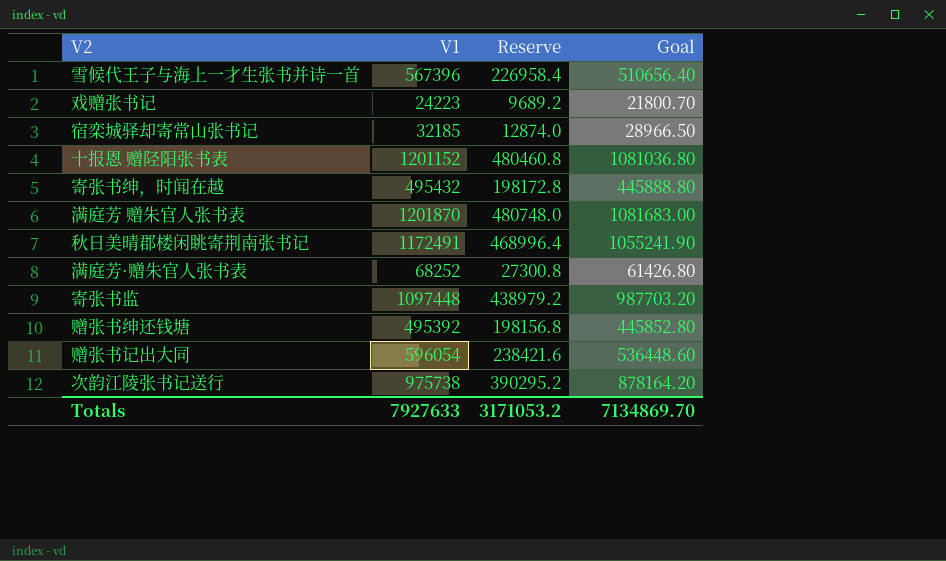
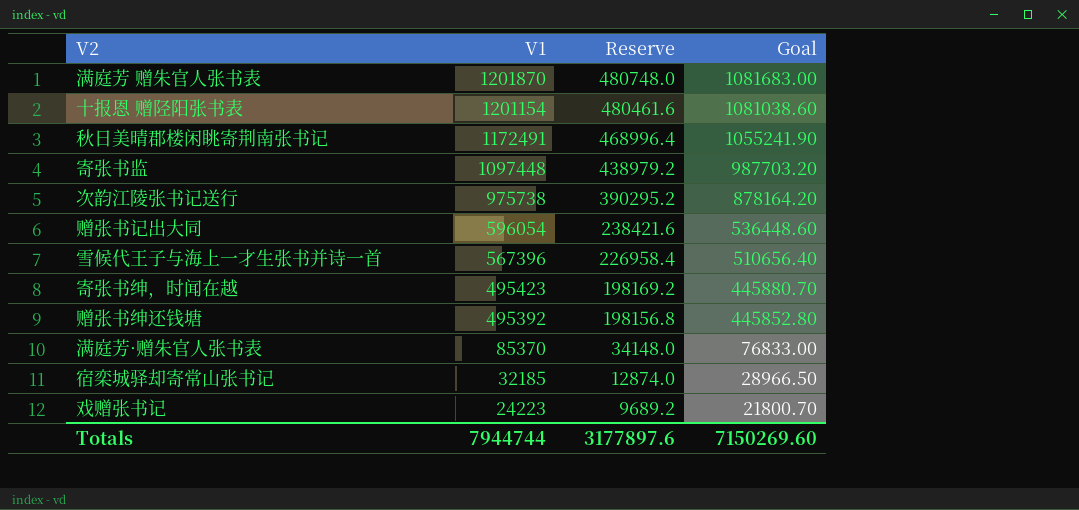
row order: none -> V1 descending
十报恩 赠陉阳张书表 | V1: 1201152 -> 1201154
十报恩 赠陉阳张书表 | Reserve: 480460.8 -> 480461.6
十报恩 赠陉阳张书表 | Goal: 1081036.80 -> 1081038.60
寄张书绅，时闻在越 | V1: 495432 -> 495423
寄张书绅，时闻在越 | Reserve: 198172.8 -> 198169.2
寄张书绅，时闻在越 | Goal: 445888.80 -> 445880.70
满庭芳·赠朱官人张书表 | V1: 68252 -> 85370
满庭芳·赠朱官人张书表 | Reserve: 27300.8 -> 34148.0
满庭芳·赠朱官人张书表 | Goal: 61426.80 -> 76833.00
Totals | V1: 7927633 -> 7944744
Totals | Reserve: 3171053.2 -> 3177897.6
Totals | Goal: 7134869.70 -> 7150269.60

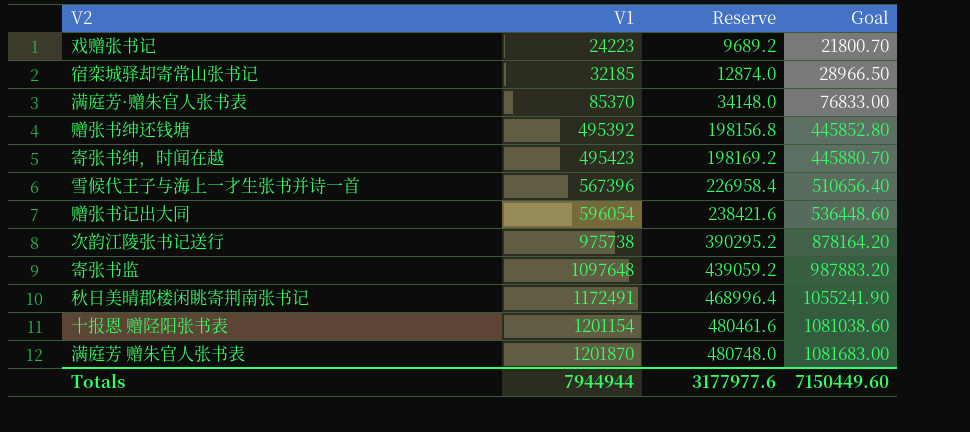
row order: V1 descending -> V1 ascending
寄张书监 | V1: 1097448 -> 1097648
寄张书监 | Reserve: 438979.2 -> 439059.2
寄张书监 | Goal: 987703.20 -> 987883.20
Totals | V1: 7944744 -> 7944944
Totals | Reserve: 3177897.6 -> 3177977.6
Totals | Goal: 7150269.60 -> 7150449.60

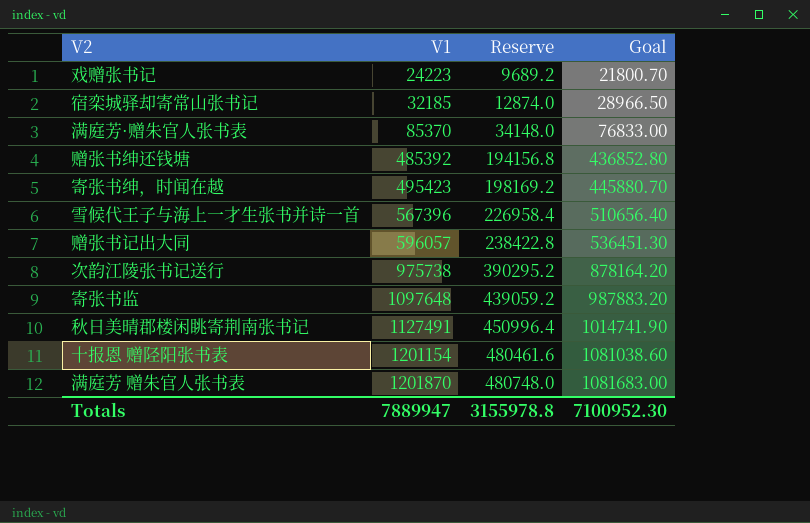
赠张书绅还钱塘 | V1: 495392 -> 485392
赠张书绅还钱塘 | Reserve: 198156.8 -> 194156.8
赠张书绅还钱塘 | Goal: 445852.80 -> 436852.80
赠张书记出大同 | V1: 596054 -> 596057
赠张书记出大同 | Reserve: 238421.6 -> 238422.8
赠张书记出大同 | Goal: 536448.60 -> 536451.30
秋日美晴郡楼闲眺寄荆南张书记 | V1: 1172491 -> 1127491
秋日美晴郡楼闲眺寄荆南张书记 | Reserve: 468996.4 -> 450996.4
秋日美晴郡楼闲眺寄荆南张书记 | Goal: 1055241.90 -> 1014741.90
Totals | V1: 7944944 -> 7889947
Totals | Reserve: 3177977.6 -> 3155978.8
Totals | Goal: 7150449.60 -> 7100952.30

